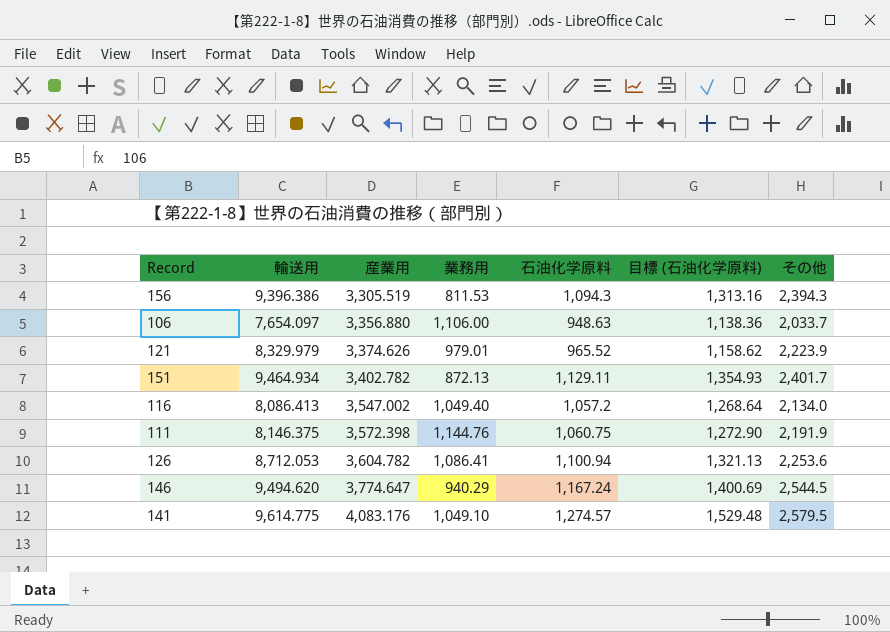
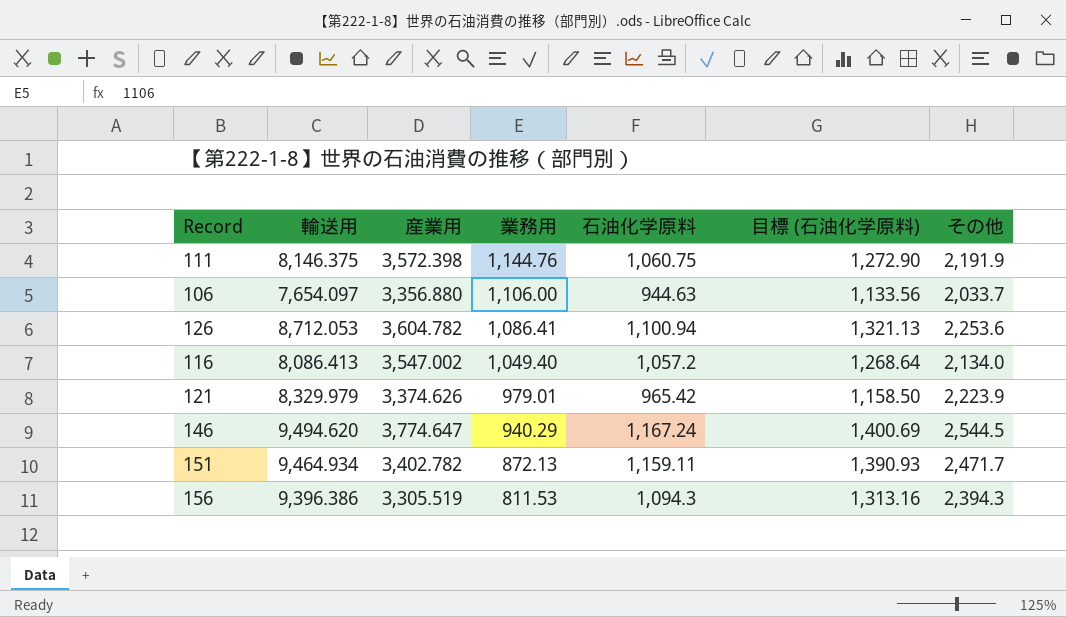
row order: 産業用 ascending -> 業務用 descending
row 141: 9,614.775 | 4,083.176 | 1,049.10 | 1,274.57 | 1,529.48 | 2,579.5 -> none
106 | 石油化学原料: 948.63 -> 944.63
106 | 目標 (石油化学原料): 1,138.36 -> 1,133.56
121 | 石油化学原料: 965.52 -> 965.42
121 | 目標 (石油化学原料): 1,158.62 -> 1,158.50
151 | 石油化学原料: 1,129.11 -> 1,159.11
151 | 目標 (石油化学原料): 1,354.93 -> 1,390.93
151 | その他: 2,401.7 -> 2,471.7

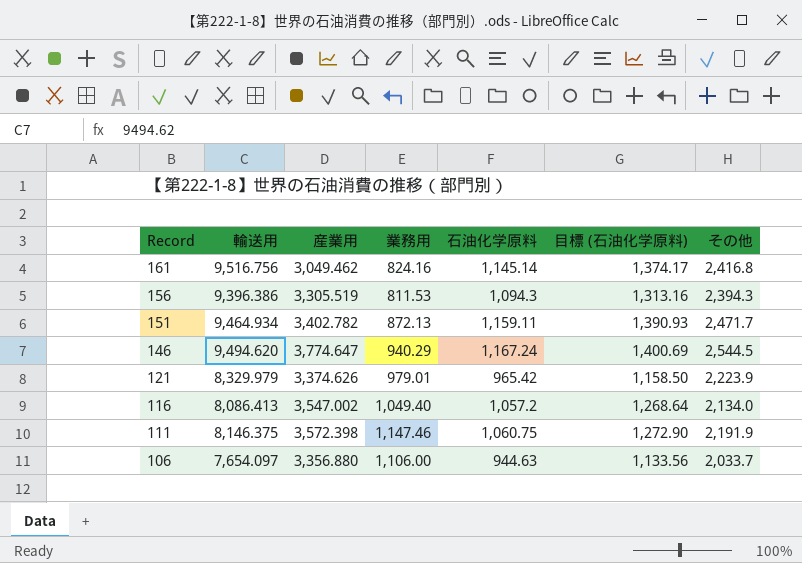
row order: 業務用 descending -> Record descending
row 126: 8,712.053 | 3,604.782 | 1,086.41 | 1,100.94 | 1,321.13 | 2,253.6 -> none
row 161: none -> 9,516.756 | 3,049.462 | 824.16 | 1,145.14 | 1,374.17 | 2,416.8
111 | 業務用: 1,144.76 -> 1,147.46

